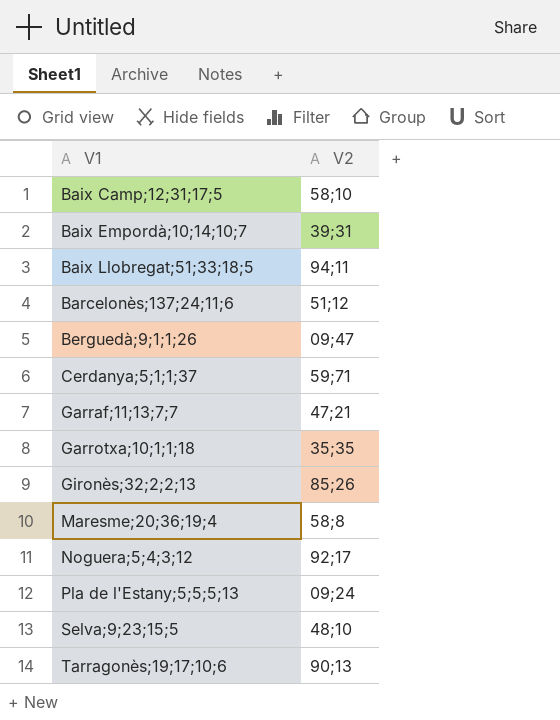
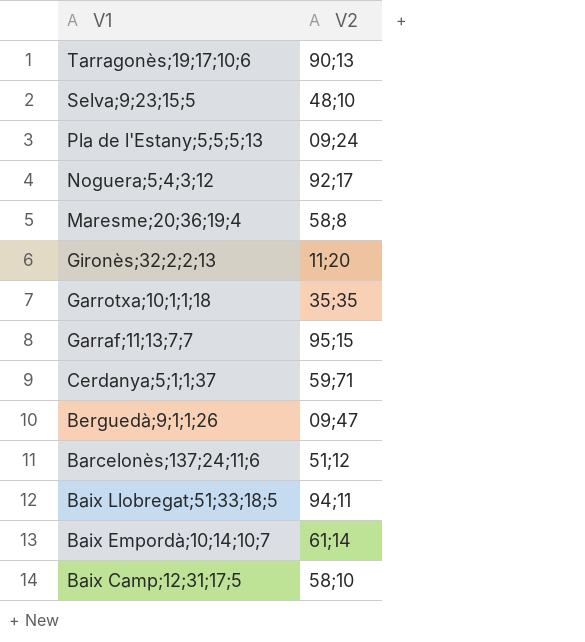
row order: V1 ascending -> V1 descending
Gironès;32;2;2;13 | V2: 85;26 -> 11;20
Garraf;11;13;7;7 | V2: 47;21 -> 95;15
Baix Empordà;10;14;10;7 | V2: 39;31 -> 61;14

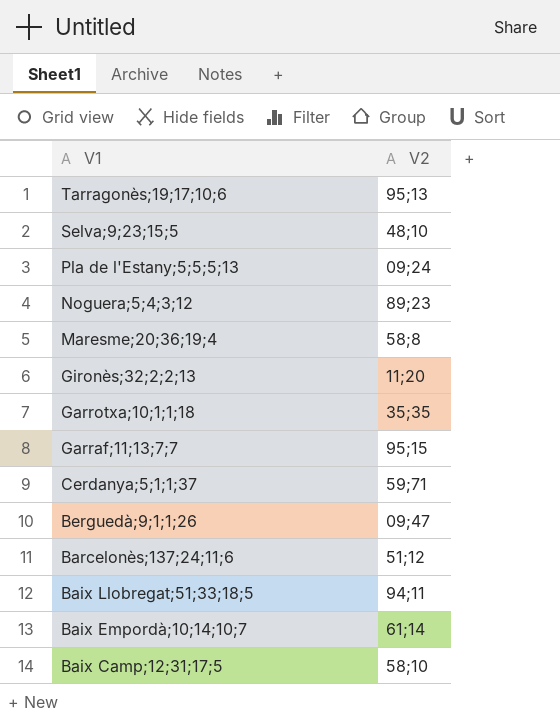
Tarragonès;19;17;10;6 | V2: 90;13 -> 95;13
Noguera;5;4;3;12 | V2: 92;17 -> 89;23

